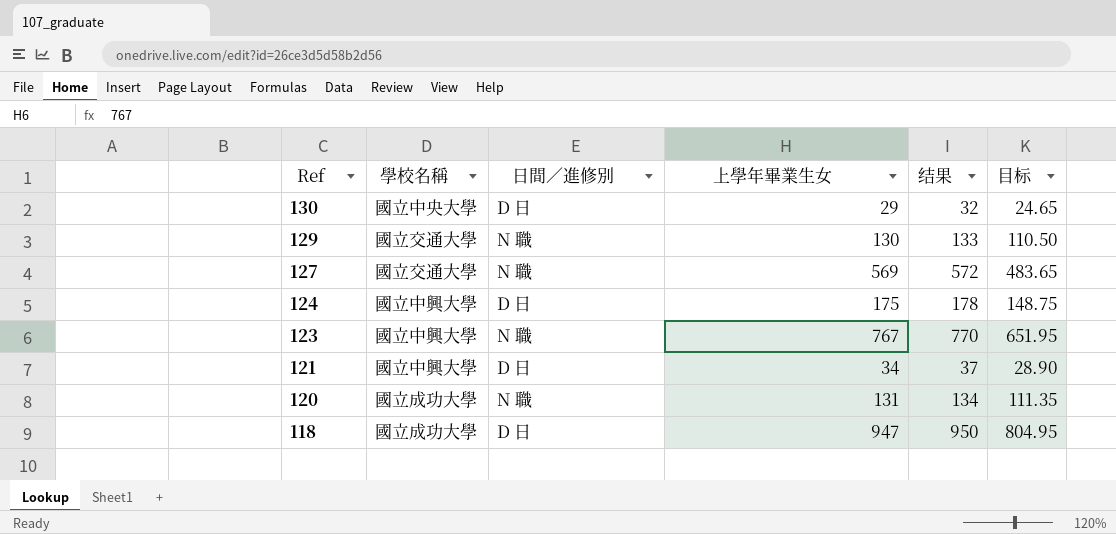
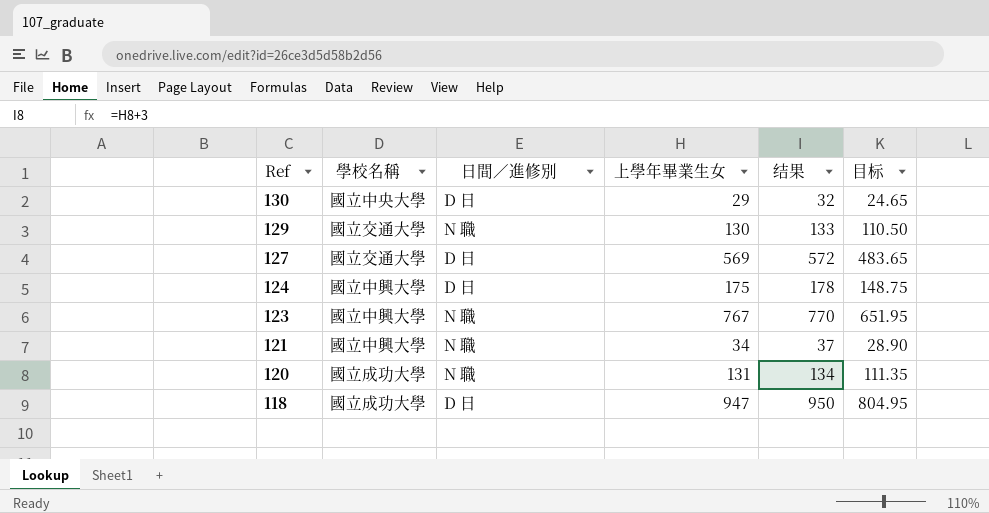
127 | 日間∕進修別: N 職 -> D 日
121 | 日間∕進修別: D 日 -> N 職

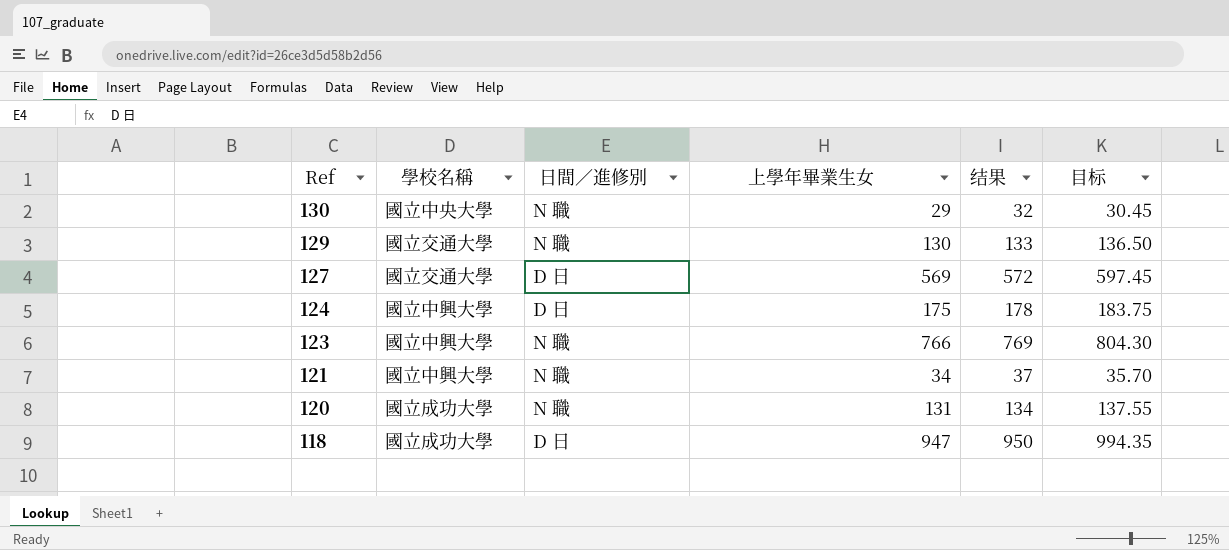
column 目标 | formula: [上學年畢業生女] * 0.85 -> [上學年畢業生女] * 1.05
130 | 日間∕進修別: D 日 -> N 職
123 | 上學年畢業生女: 767 -> 766
123 | 结果: 770 -> 769

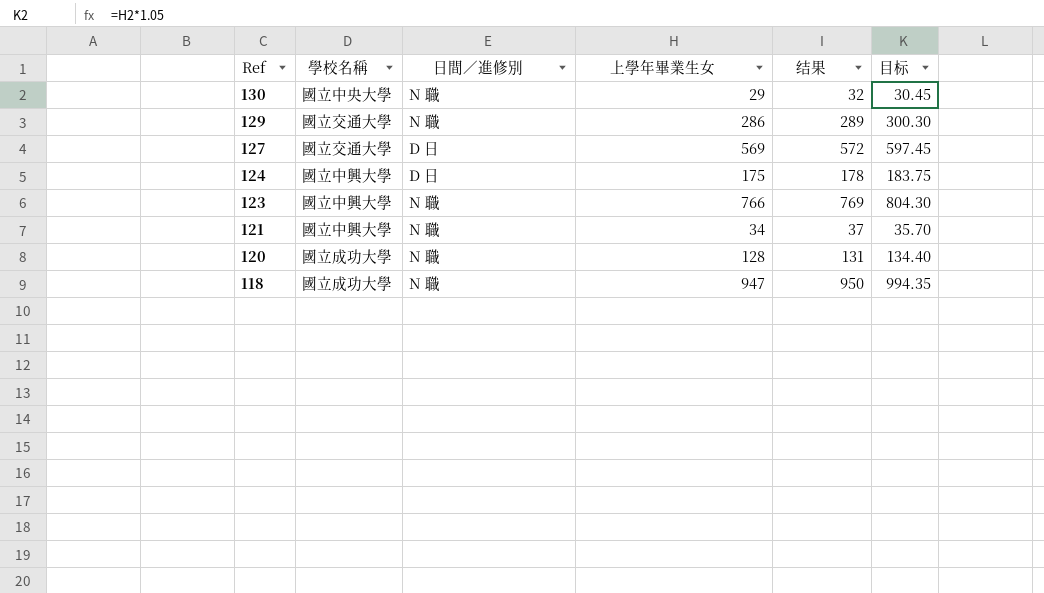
129 | 上學年畢業生女: 130 -> 286
129 | 结果: 133 -> 289
129 | 目标: 136.50 -> 300.30
120 | 上學年畢業生女: 131 -> 128
120 | 结果: 134 -> 131
120 | 目标: 137.55 -> 134.40
118 | 日間∕進修別: D 日 -> N 職

